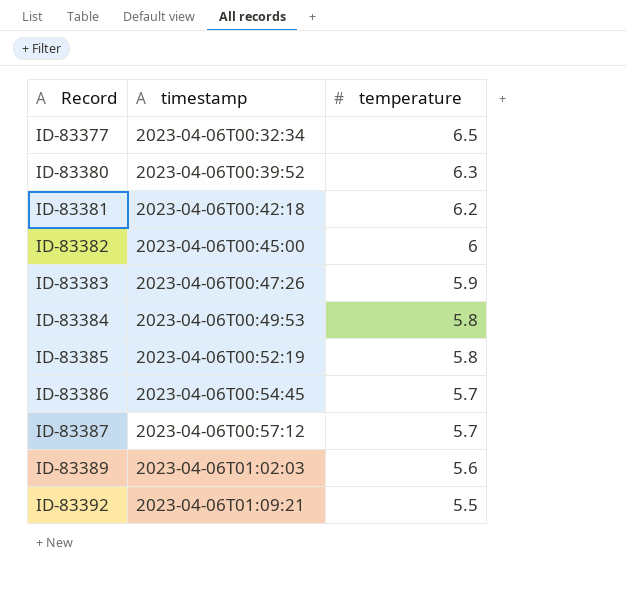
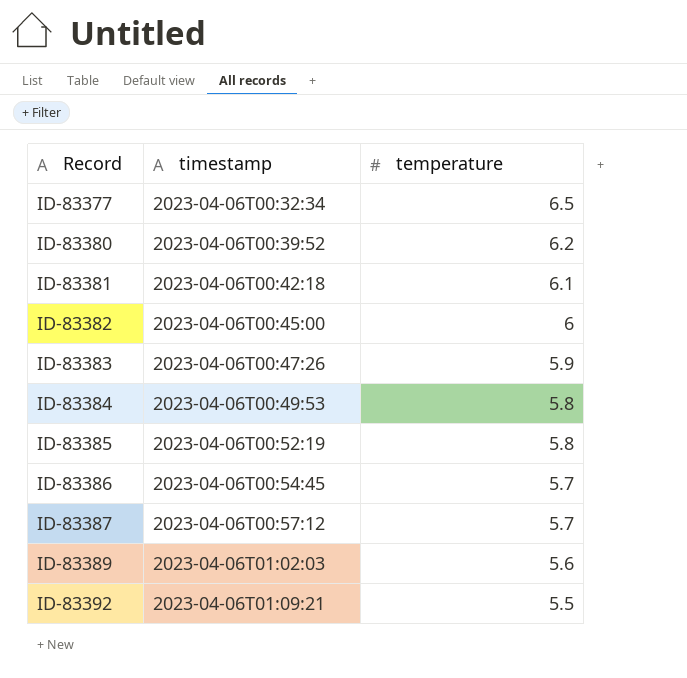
ID-83380 | temperature: 6.3 -> 6.2
ID-83381 | temperature: 6.2 -> 6.1

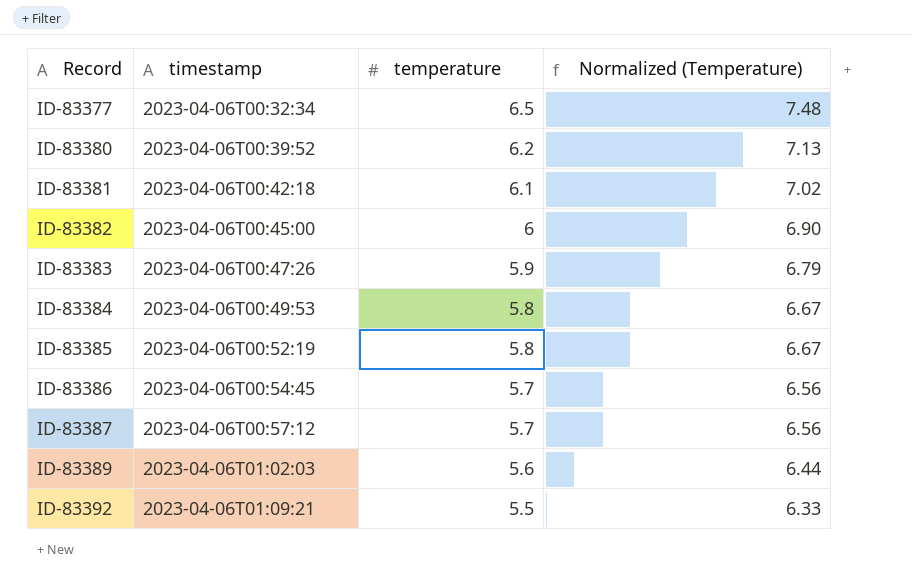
column Normalized (Temperature) | formula: none -> [temperature] * 1.15

